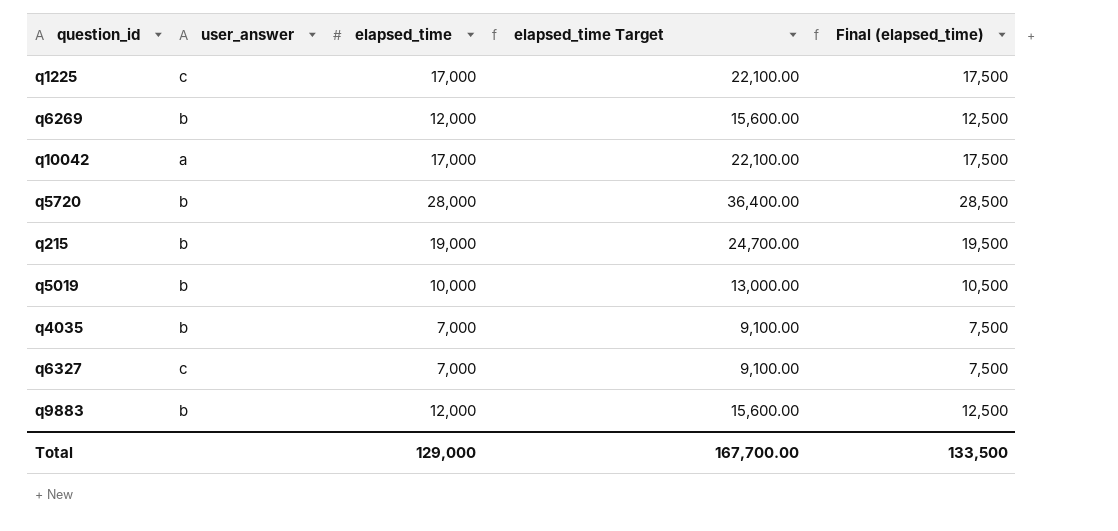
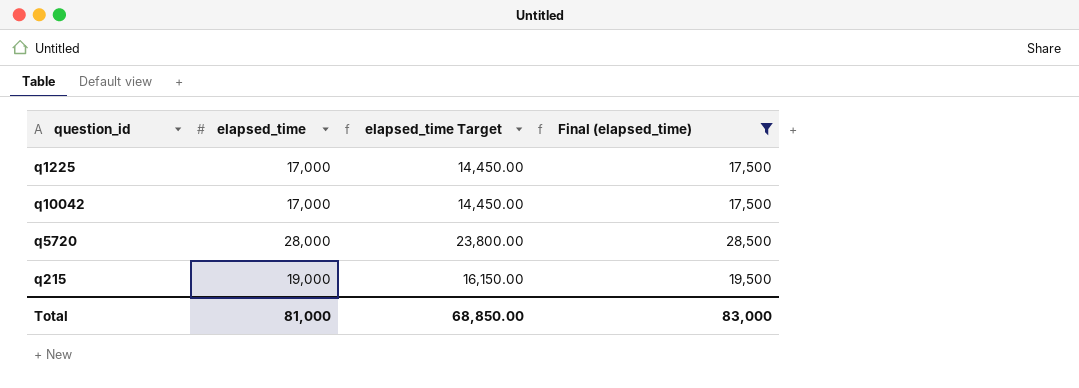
filter: none -> Final (elapsed_time) >= 17,500
column user_answer | position: 2 -> none
column elapsed_time Target | formula: [elapsed_time] * 1.3 -> [elapsed_time] * 0.85
Total | elapsed_time: 129,000 -> 81,000
Total | elapsed_time Target: 167,700.00 -> 68,850.00
Total | Final (elapsed_time): 133,500 -> 83,000

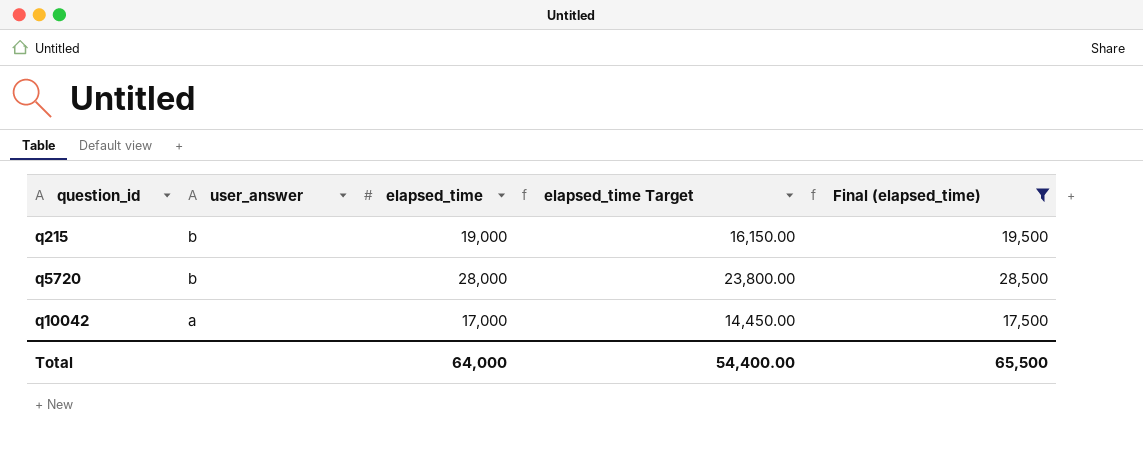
row order: none -> question_id ascending
column user_answer | position: none -> 2
row q1225: 17,000 | 14,450.00 | 17,500 -> none
Total | elapsed_time: 81,000 -> 64,000
Total | elapsed_time Target: 68,850.00 -> 54,400.00
Total | Final (elapsed_time): 83,000 -> 65,500

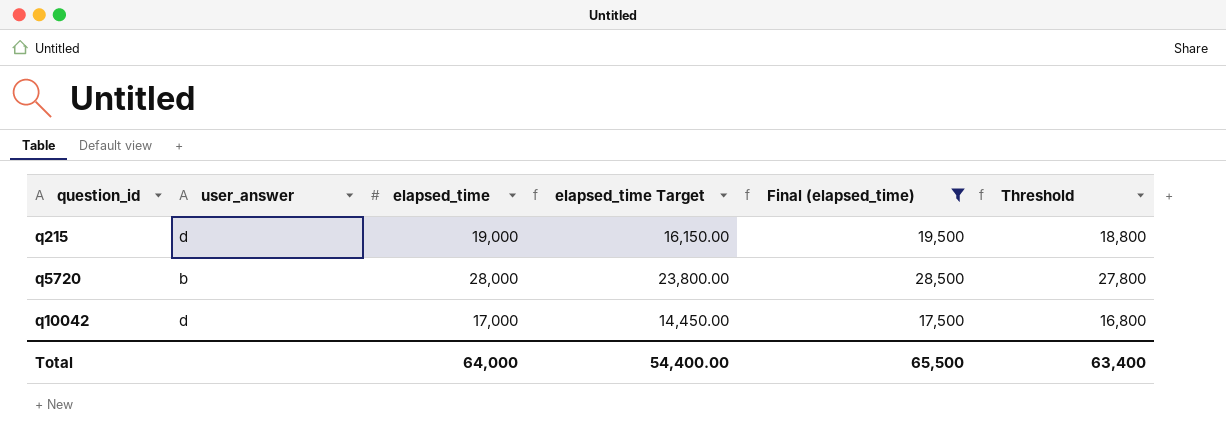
column Threshold | formula: none -> [elapsed_time] - 200
q215 | user_answer: b -> d
q10042 | user_answer: a -> d

